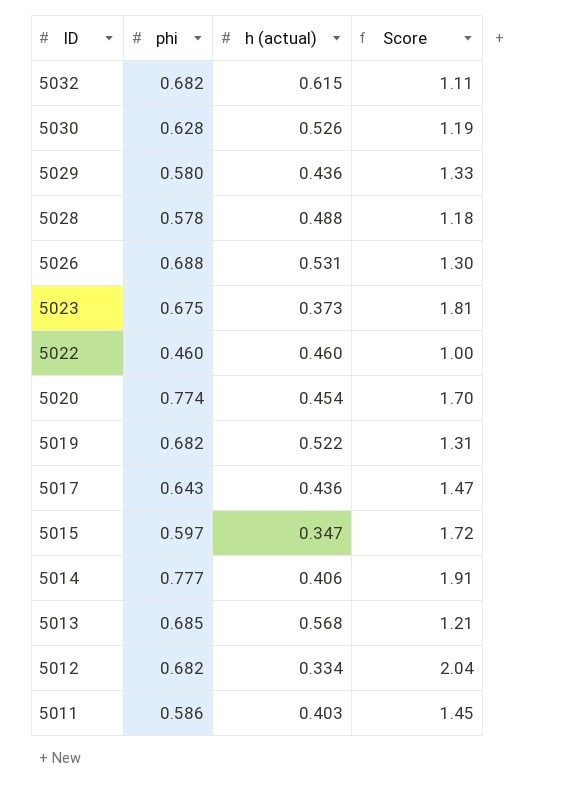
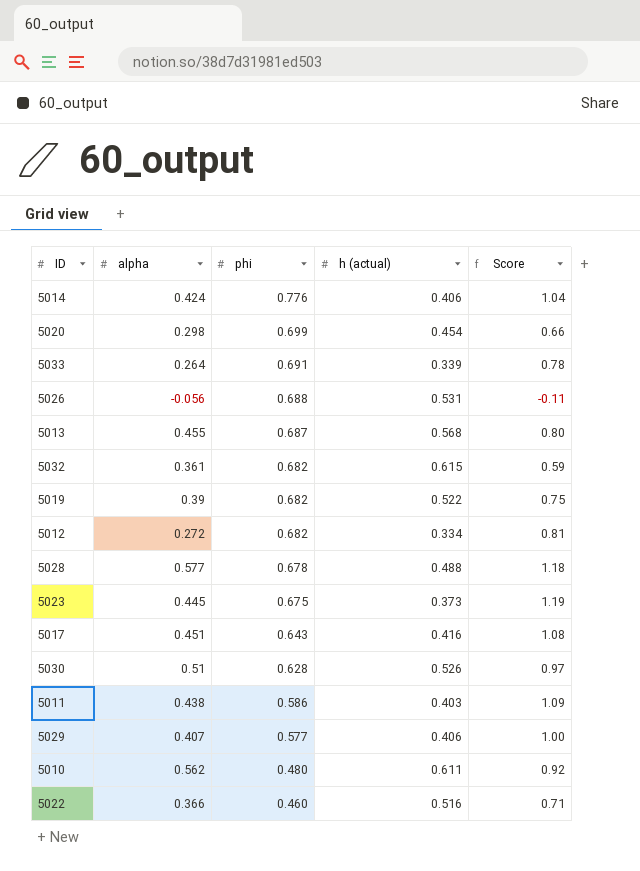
row order: ID descending -> phi descending
column alpha | position: none -> 2
column Score | formula: [phi] / [h (actual)] -> [alpha] / [h (actual)]
row 5015: 0.597 | 0.347 | 1.72 -> none
5014 | phi: 0.777 -> 0.776
5020 | phi: 0.774 -> 0.699
row 5033: none -> 0.264 | 0.691 | 0.339 | 0.78
5013 | phi: 0.685 -> 0.687
5028 | phi: 0.578 -> 0.678
5017 | h (actual): 0.436 -> 0.416
5029 | phi: 0.580 -> 0.577
5029 | h (actual): 0.436 -> 0.406
row 5010: none -> 0.562 | 0.480 | 0.611 | 0.92
5022 | h (actual): 0.460 -> 0.516

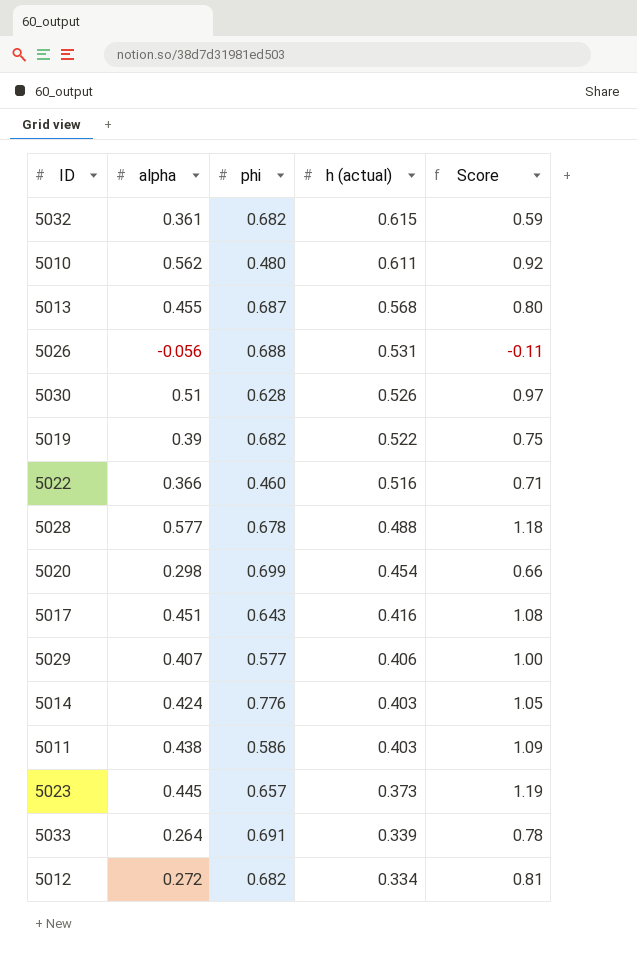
row order: phi descending -> h (actual) descending
5014 | h (actual): 0.406 -> 0.403
5014 | Score: 1.04 -> 1.05
5023 | phi: 0.675 -> 0.657

